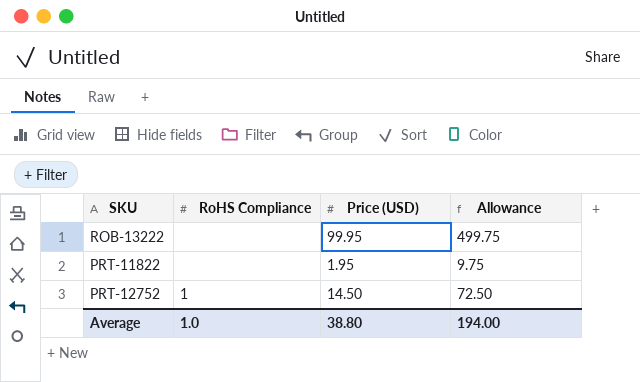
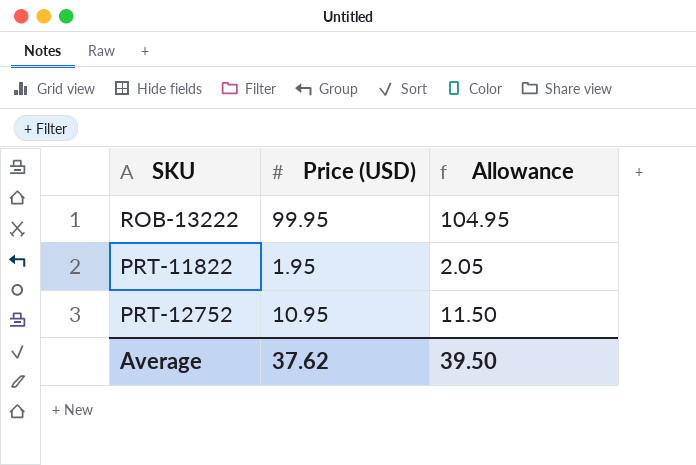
column RoHS Compliance | position: 2 -> none
column Allowance | formula: [Price (USD)] * 5 -> [Price (USD)] * 1.05
PRT-12752 | Price (USD): 14.50 -> 10.95
Average | Price (USD): 38.80 -> 37.62
Average | Allowance: 194.00 -> 39.50

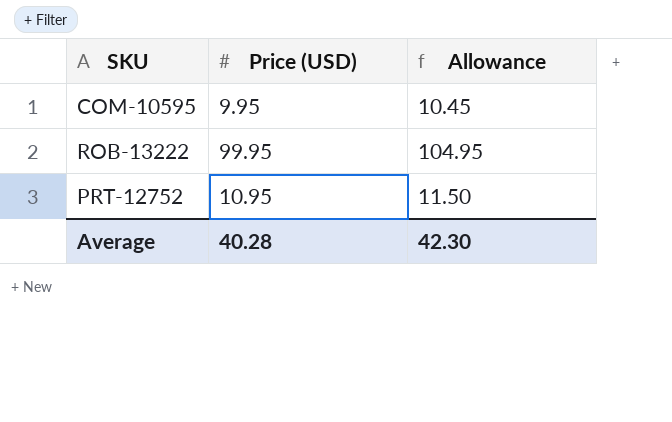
row PRT-11822: 1.95 | 2.05 -> none
row COM-10595: none -> 9.95 | 10.45
Average | Price (USD): 37.62 -> 40.28
Average | Allowance: 39.50 -> 42.30

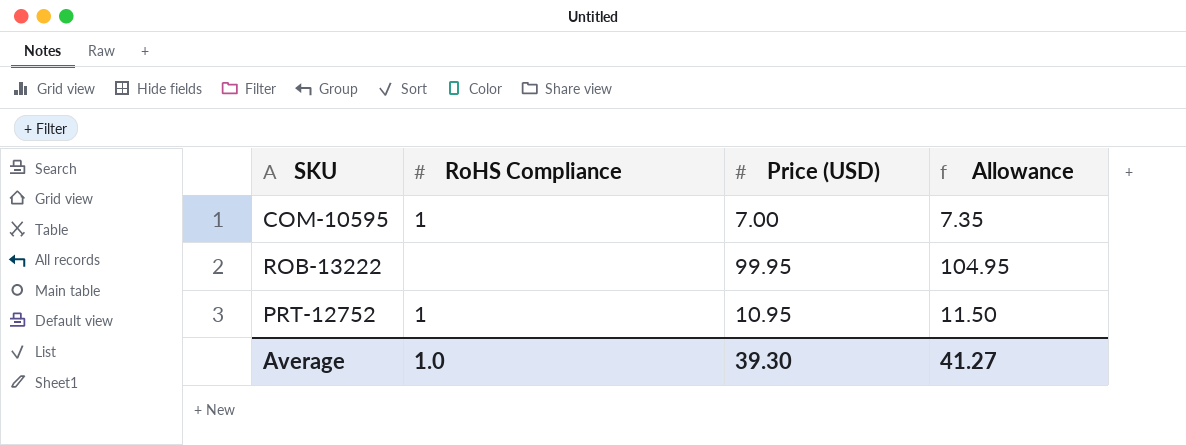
column RoHS Compliance | position: none -> 2
COM-10595 | Price (USD): 9.95 -> 7.00
COM-10595 | Allowance: 10.45 -> 7.35
Average | Price (USD): 40.28 -> 39.30
Average | Allowance: 42.30 -> 41.27

